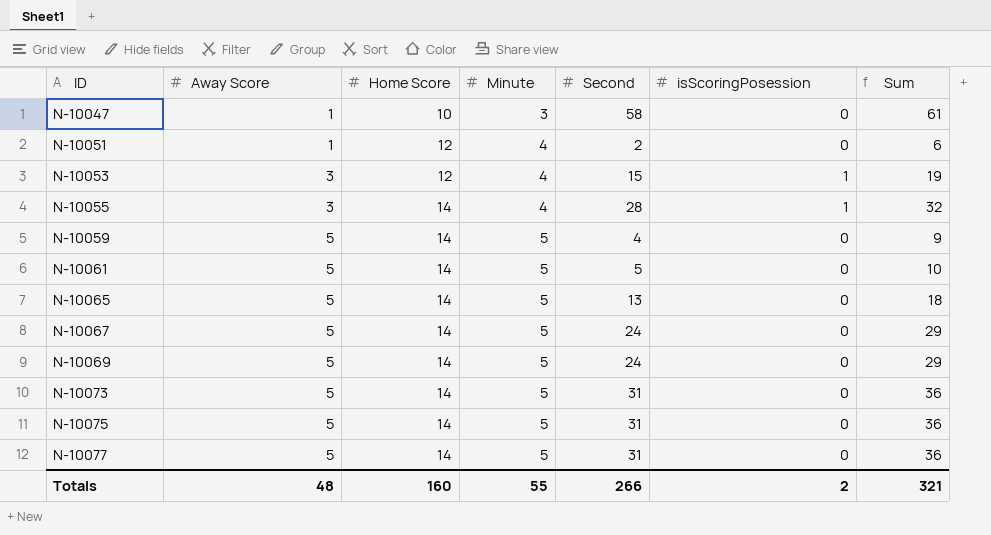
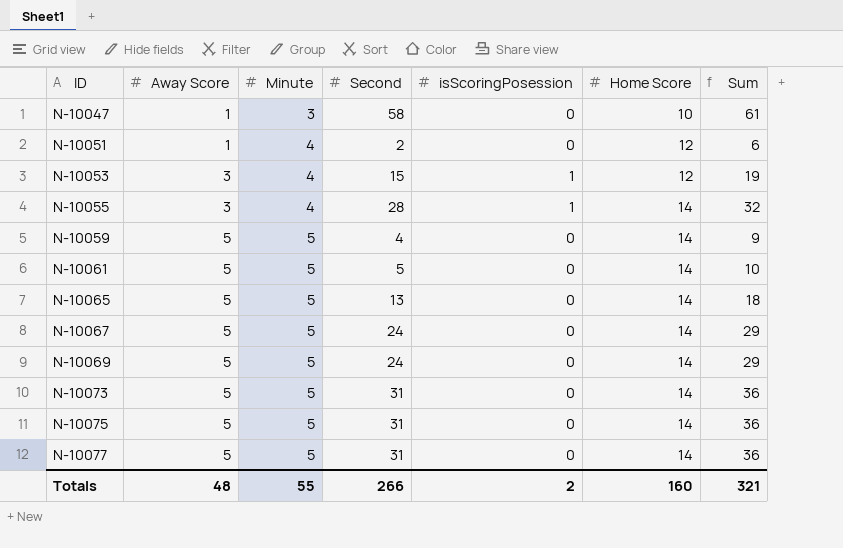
column Home Score | position: 3 -> 6

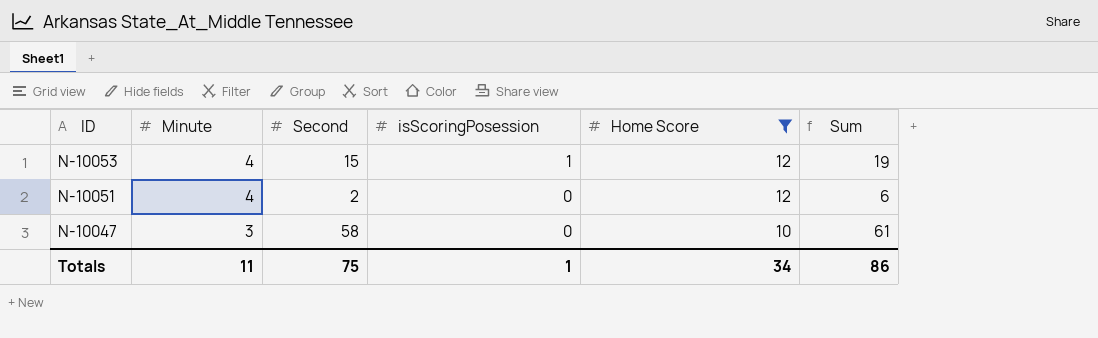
filter: none -> Home Score != 14
row order: ID ascending -> ID descending
column Away Score | position: 2 -> none
Totals | Minute: 55 -> 11
Totals | Second: 266 -> 75
Totals | isScoringPosession: 2 -> 1
Totals | Home Score: 160 -> 34
Totals | Sum: 321 -> 86

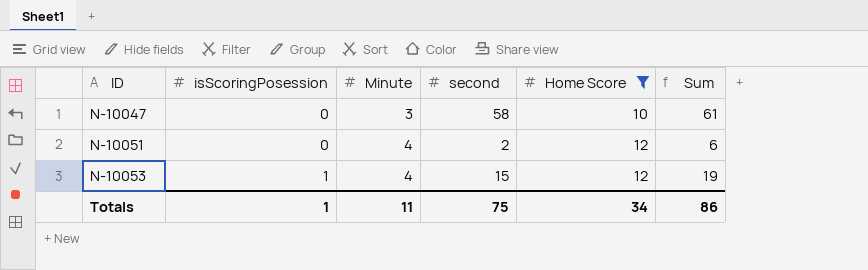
row order: ID descending -> ID ascending
column isScoringPosession | position: 4 -> 2
column name: Second -> second

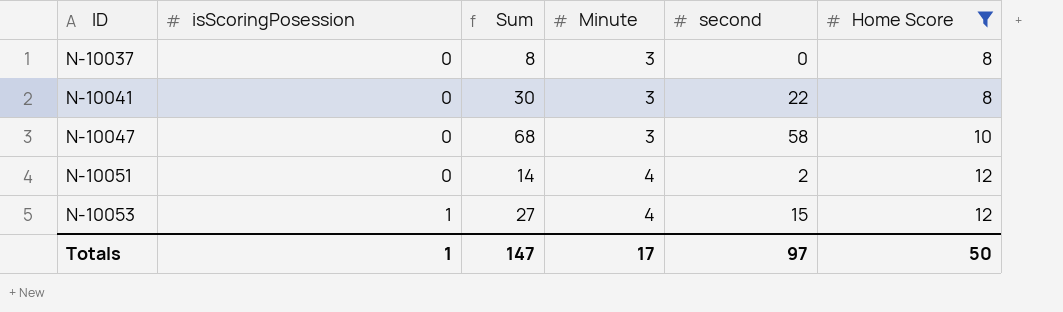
column Sum | formula: [Minute] + [second] -> [second] + [Home Score]
column Sum | position: 6 -> 3
row N-10037: none -> 0 | 8 | 3 | 0 | 8
row N-10041: none -> 0 | 30 | 3 | 22 | 8
Totals | Sum: 86 -> 147
Totals | Minute: 11 -> 17
Totals | second: 75 -> 97
Totals | Home Score: 34 -> 50

